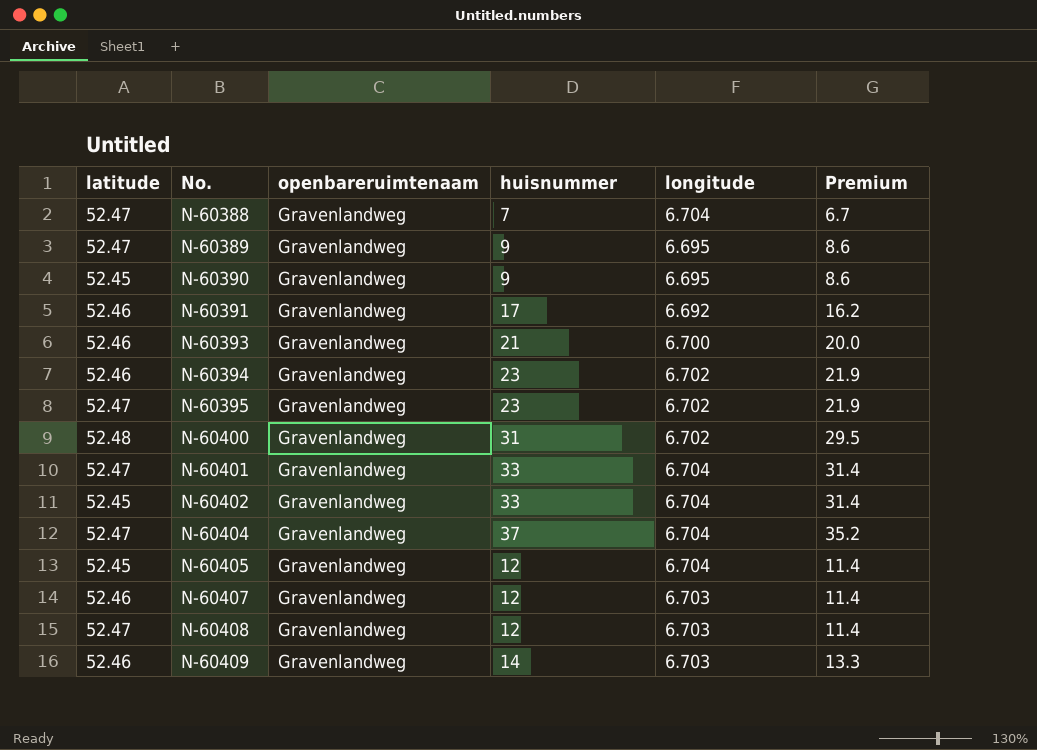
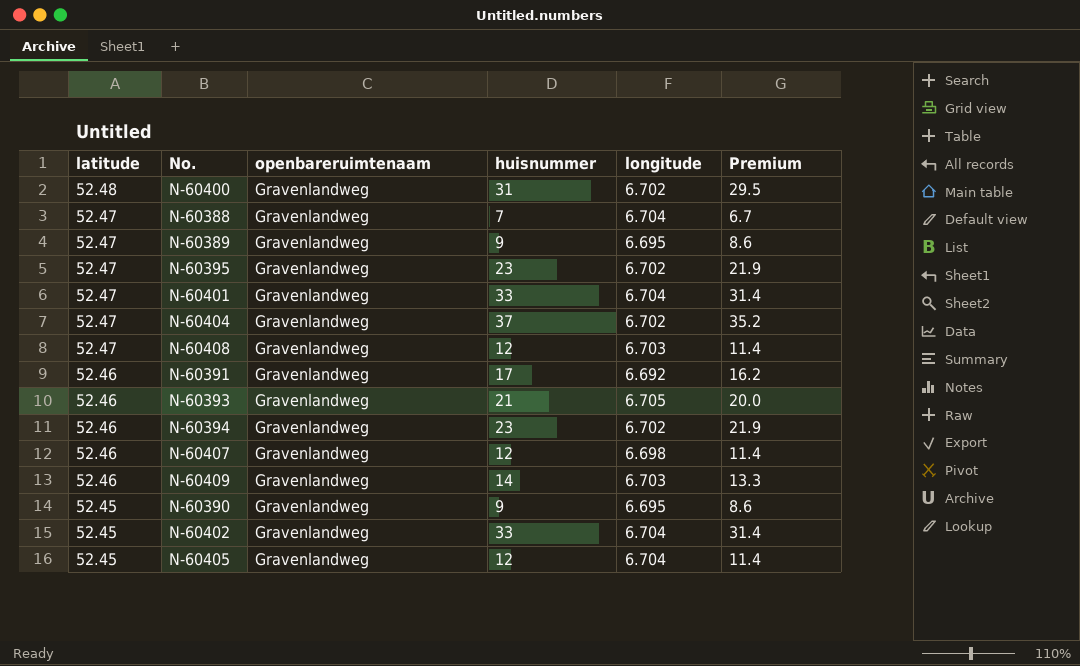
row order: No. ascending -> latitude descending
N-60404 | longitude: 6.704 -> 6.702
N-60393 | longitude: 6.700 -> 6.705
N-60407 | longitude: 6.703 -> 6.698

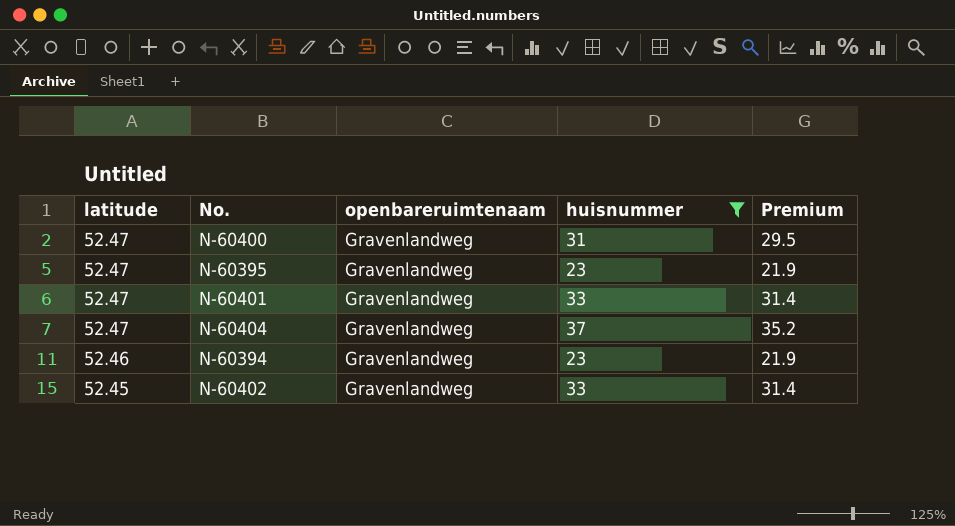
filter: none -> huisnummer >= 23
column longitude | position: 5 -> none
N-60400 | latitude: 52.48 -> 52.47

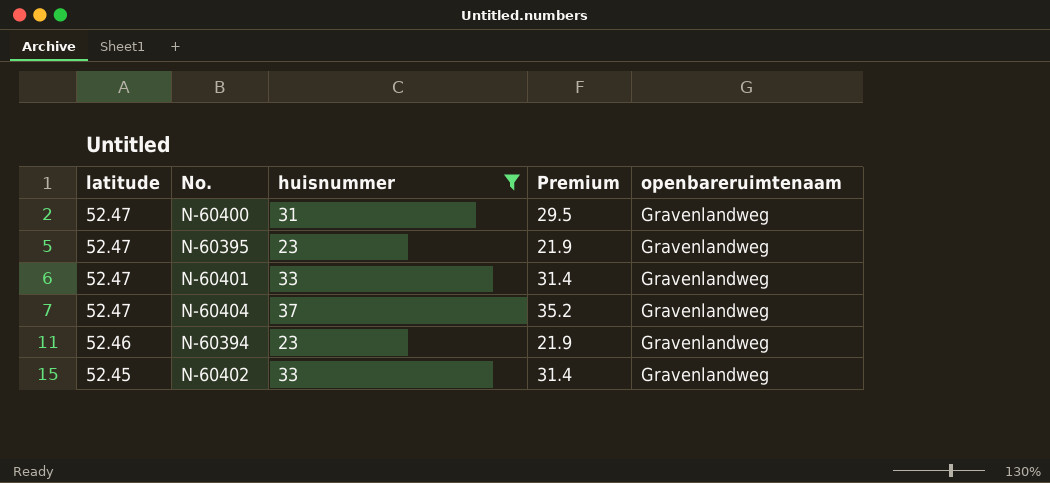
column openbareruimtenaam | position: 3 -> 5

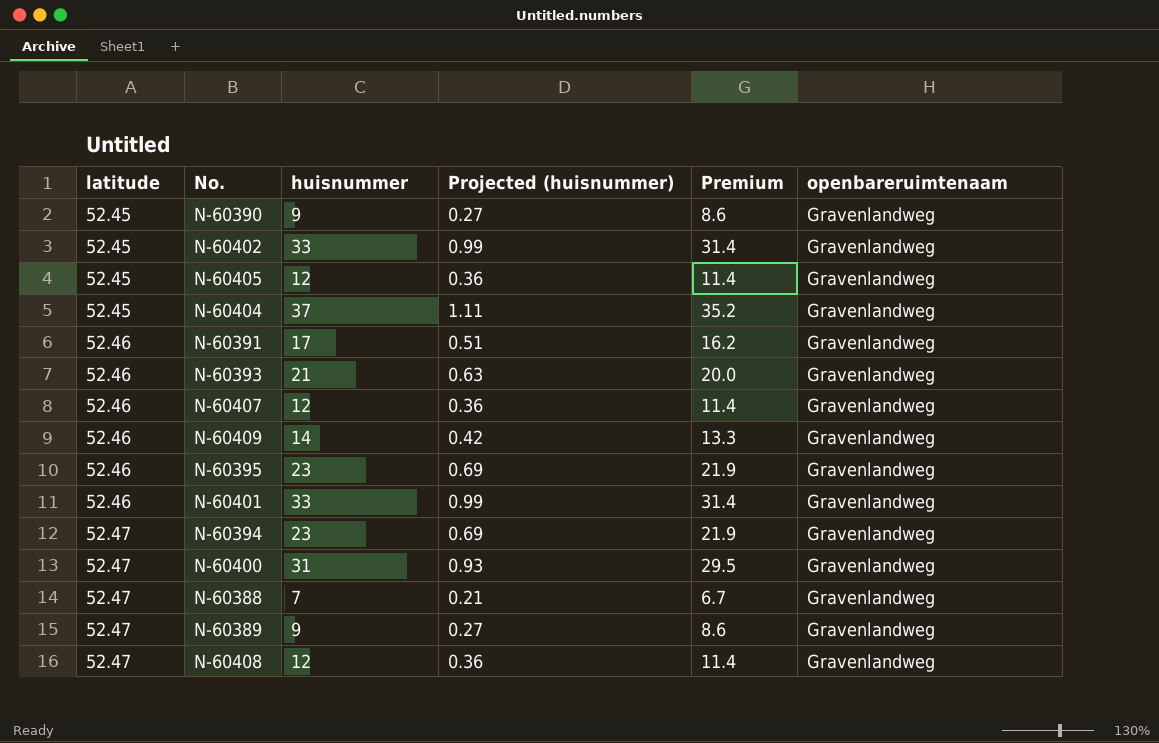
filter: huisnummer >= 23 -> none
row order: latitude descending -> latitude ascending
column Projected (huisnummer) | formula: none -> [huisnummer] * 0.03
N-60404 | latitude: 52.47 -> 52.45
N-60395 | latitude: 52.47 -> 52.46
N-60401 | latitude: 52.47 -> 52.46
N-60394 | latitude: 52.46 -> 52.47

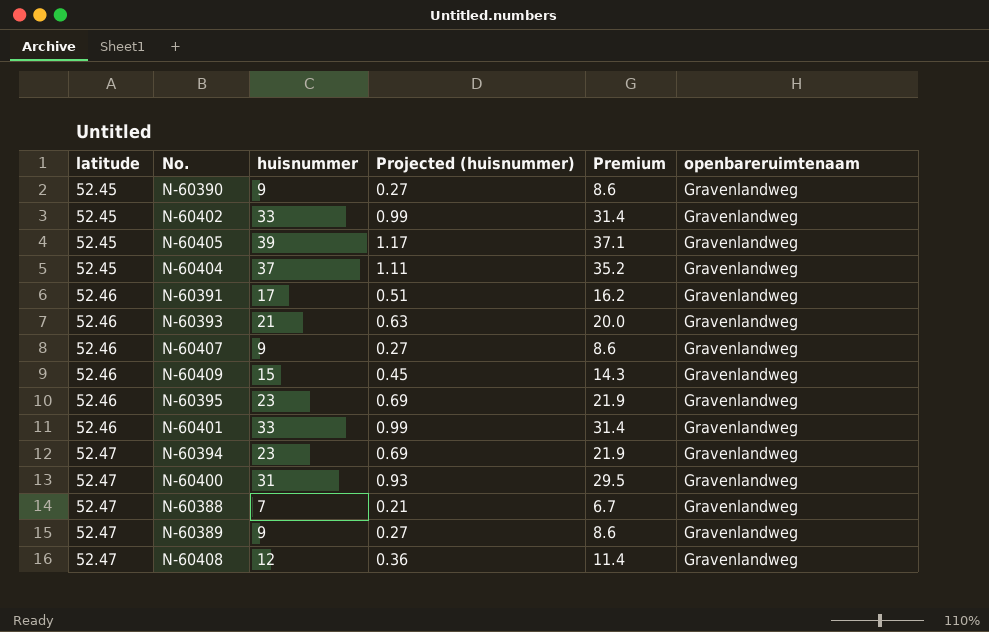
N-60405 | huisnummer: 12 -> 39
N-60405 | Projected (huisnummer): 0.36 -> 1.17
N-60405 | Premium: 11.4 -> 37.1
N-60407 | huisnummer: 12 -> 9
N-60407 | Projected (huisnummer): 0.36 -> 0.27
N-60407 | Premium: 11.4 -> 8.6
N-60409 | huisnummer: 14 -> 15
N-60409 | Projected (huisnummer): 0.42 -> 0.45
N-60409 | Premium: 13.3 -> 14.3

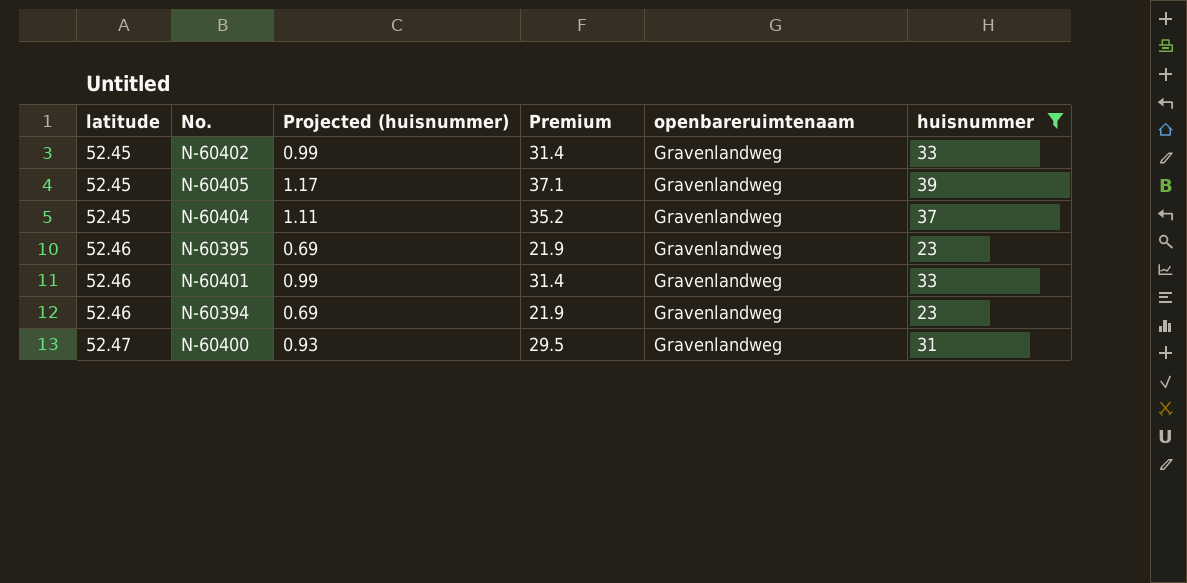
filter: none -> huisnummer >= 23
column huisnummer | position: 3 -> 6
N-60394 | latitude: 52.47 -> 52.46

